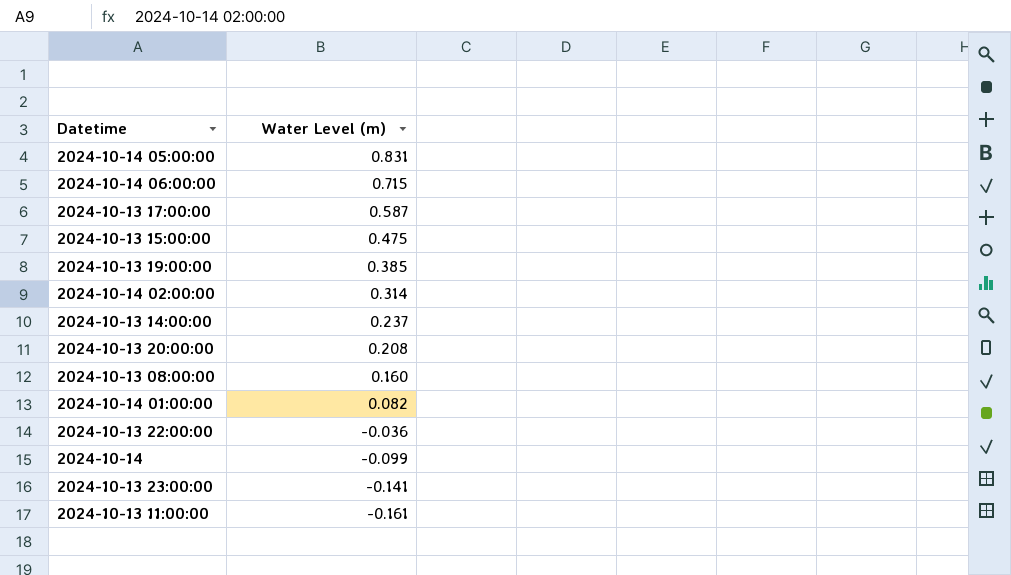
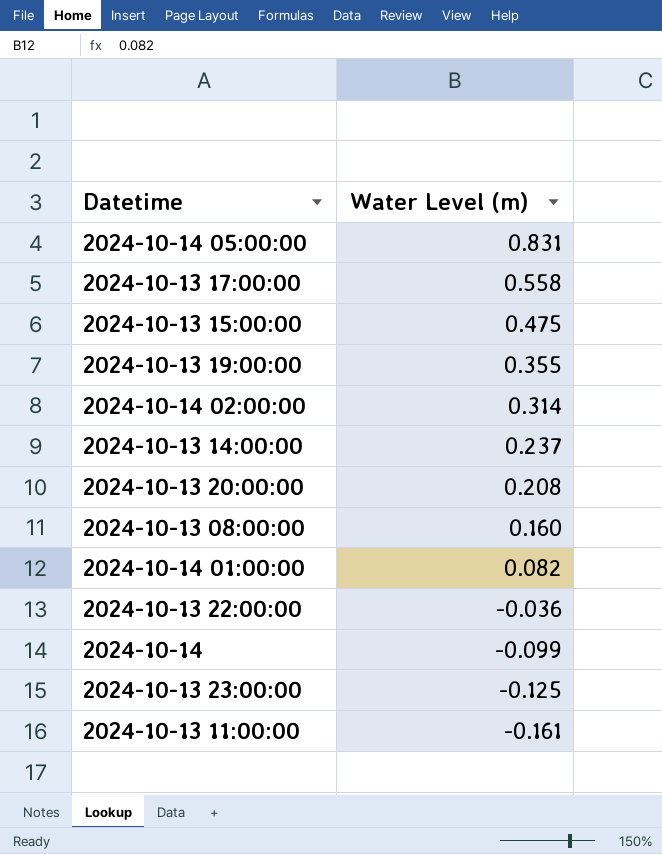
row 2024-10-14 06:00:00: 0.715 -> none
2024-10-13 17:00:00 | Water Level (m): 0.587 -> 0.558
2024-10-13 19:00:00 | Water Level (m): 0.385 -> 0.355
2024-10-13 23:00:00 | Water Level (m): -0.141 -> -0.125

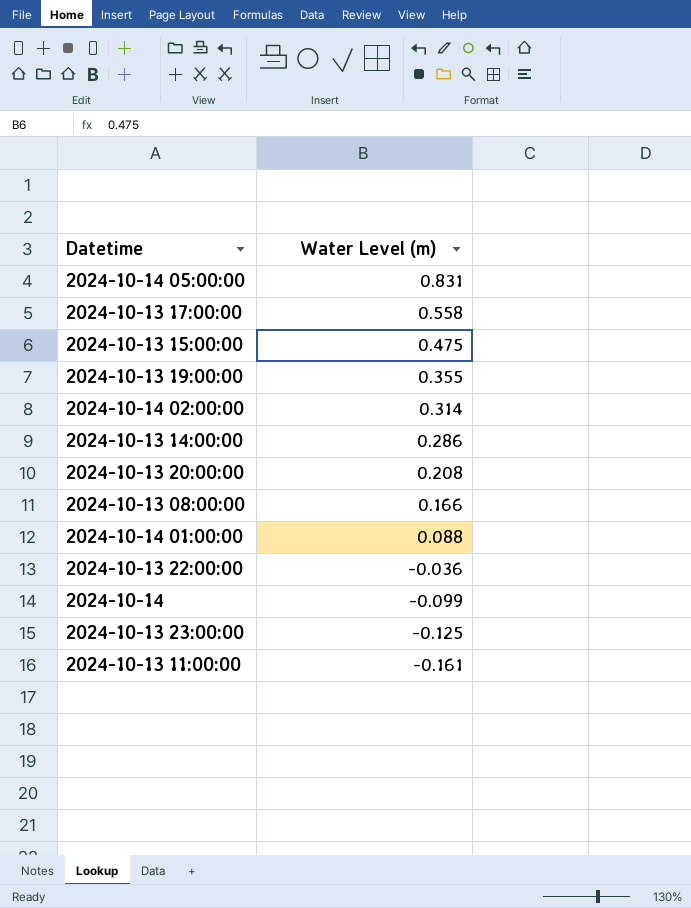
2024-10-13 14:00:00 | Water Level (m): 0.237 -> 0.286
2024-10-13 08:00:00 | Water Level (m): 0.160 -> 0.166
2024-10-14 01:00:00 | Water Level (m): 0.082 -> 0.088

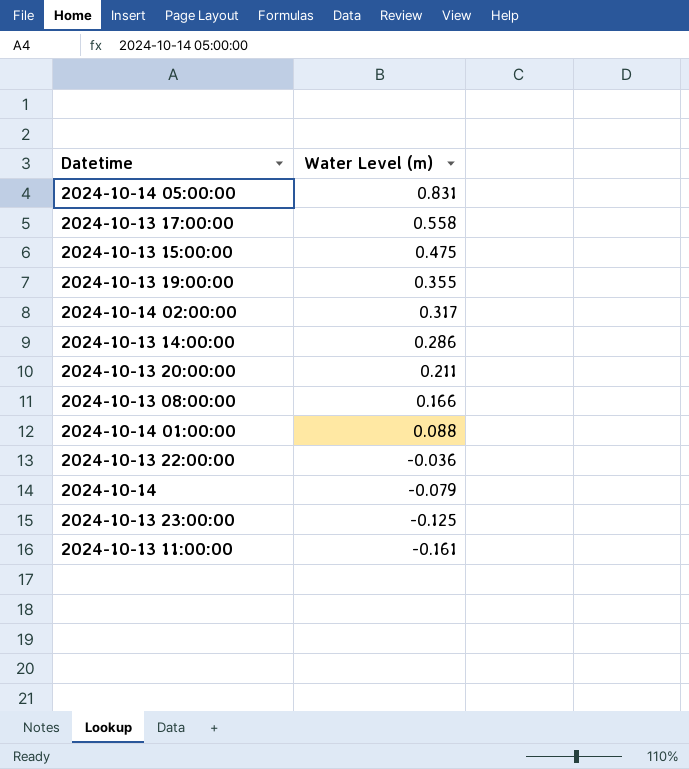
2024-10-14 02:00:00 | Water Level (m): 0.314 -> 0.317
2024-10-13 20:00:00 | Water Level (m): 0.208 -> 0.211
2024-10-14 | Water Level (m): -0.099 -> -0.079

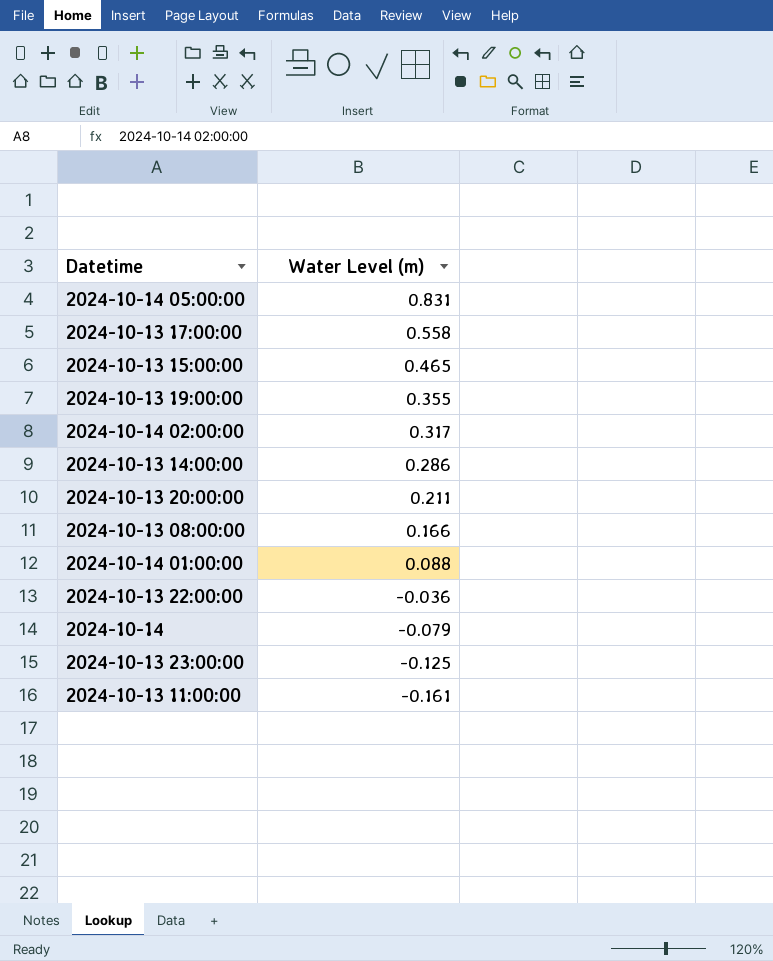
2024-10-13 15:00:00 | Water Level (m): 0.475 -> 0.465

